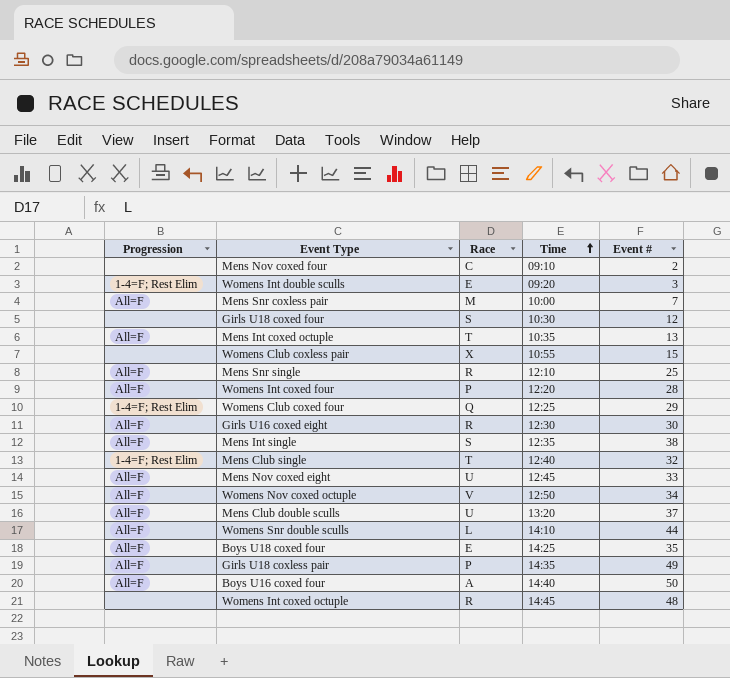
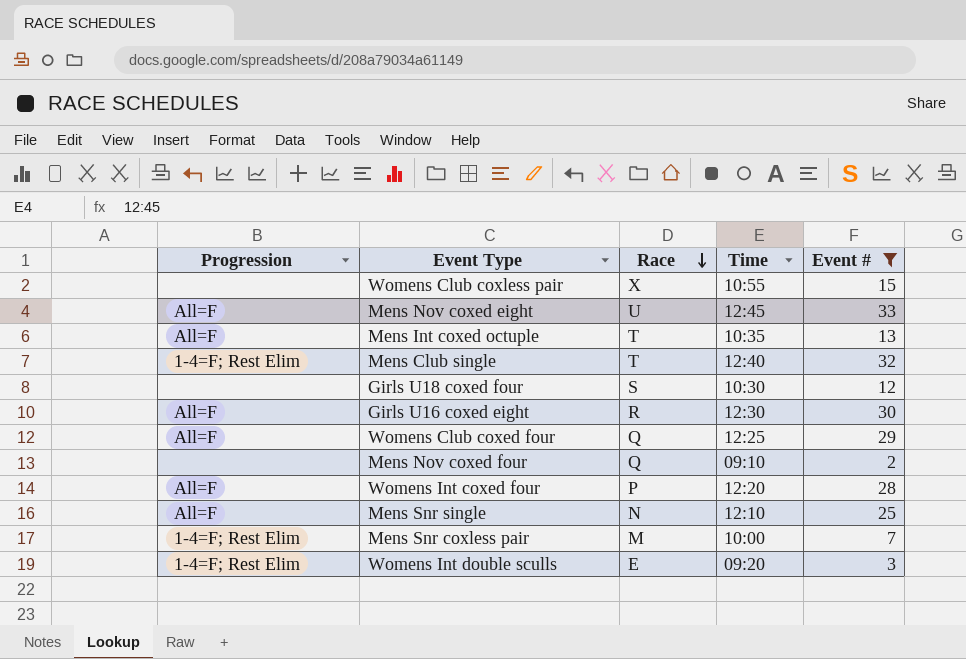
filter: none -> Event # <= 33
row order: Time ascending -> Race descending
Womens Club coxed four | Progression: 1-4=F; Rest Elim -> All=F
Mens Nov coxed four | Race: C -> Q
Mens Snr single | Race: R -> N
Mens Snr coxless pair | Progression: All=F -> 1-4=F; Rest Elim

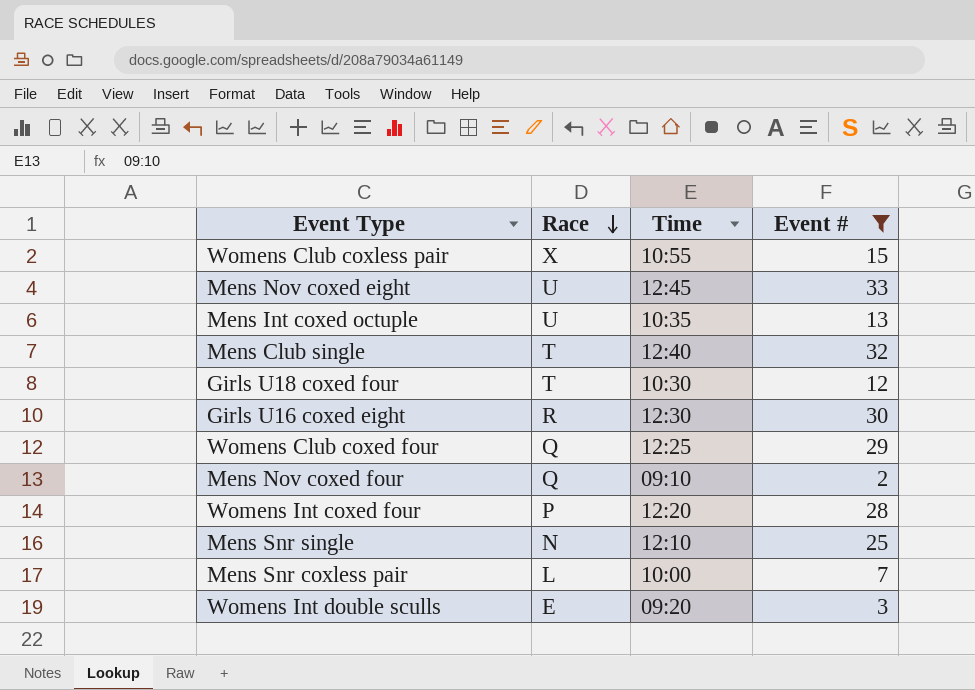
column Progression | position: 1 -> none
Mens Int coxed octuple | Race: T -> U
Girls U18 coxed four | Race: S -> T
Mens Snr coxless pair | Race: M -> L

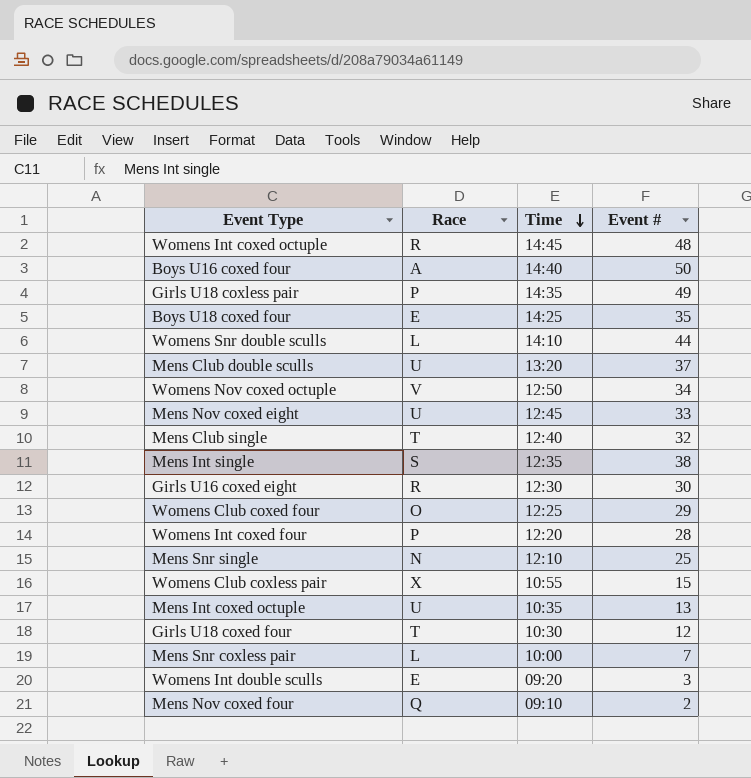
filter: Event # <= 33 -> none
row order: Race descending -> Time descending
Womens Club coxed four | Race: Q -> O

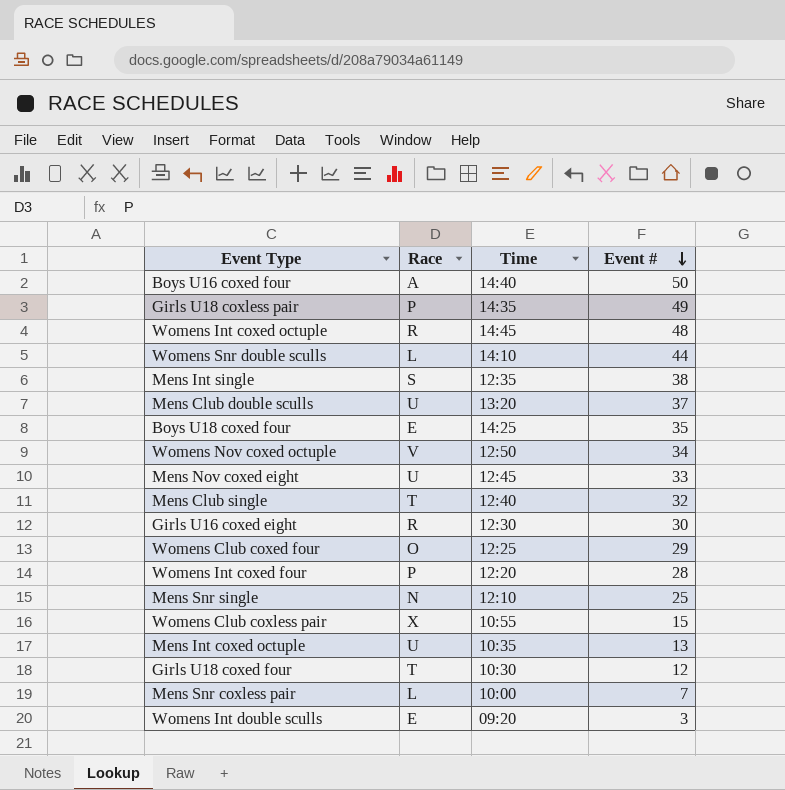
row order: Time descending -> Event # descending
row Mens Nov coxed four: Q | 09:10 | 2 -> none

